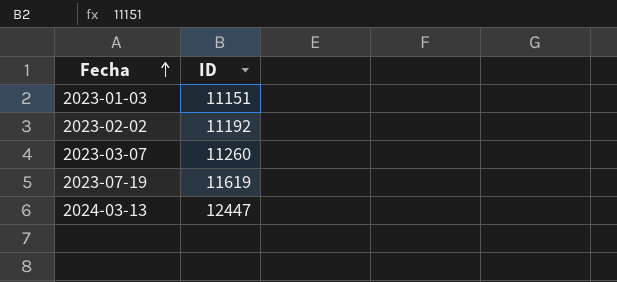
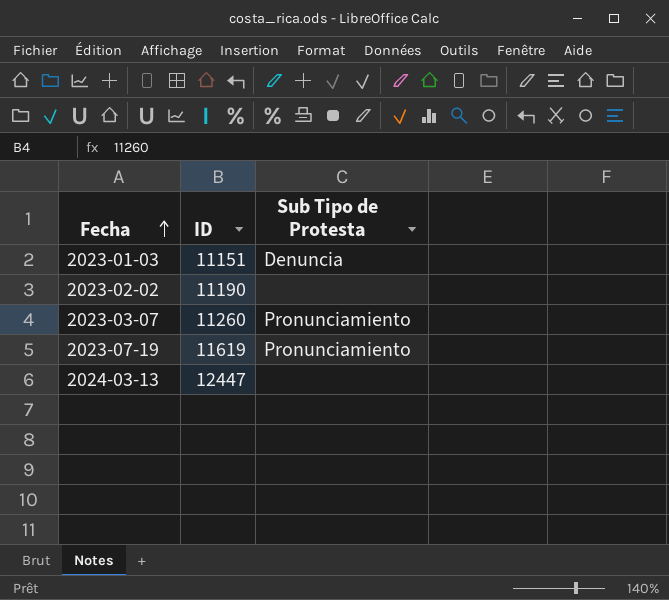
column Sub Tipo de Protesta | position: none -> 3
2023-02-02 | ID: 11192 -> 11190

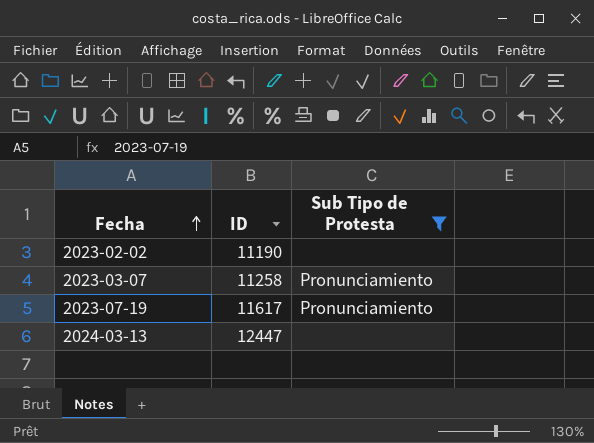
filter: none -> Sub Tipo de Protesta != Denuncia
2023-03-07 | ID: 11260 -> 11258
2023-07-19 | ID: 11619 -> 11617

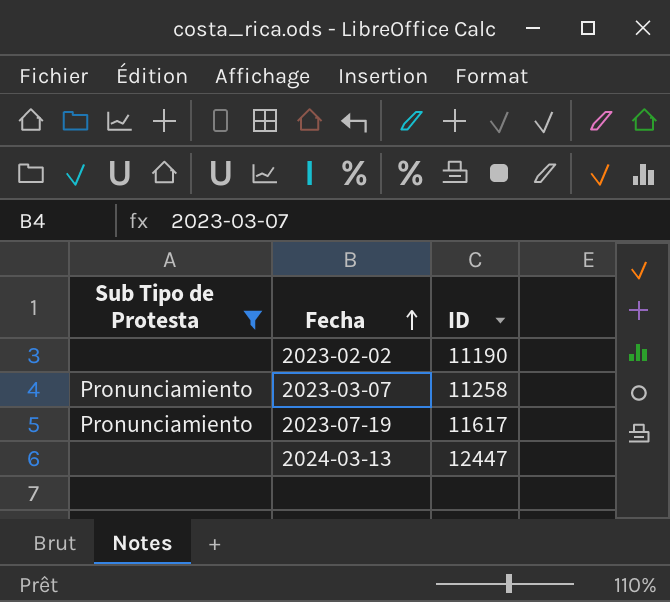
column Sub Tipo de Protesta | position: 3 -> 1

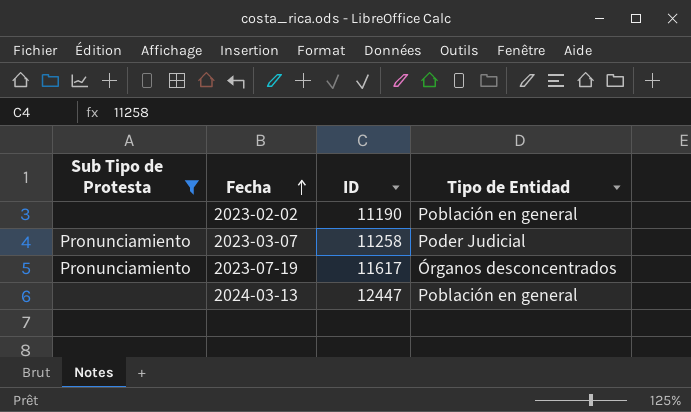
column Tipo de Entidad | position: none -> 4

